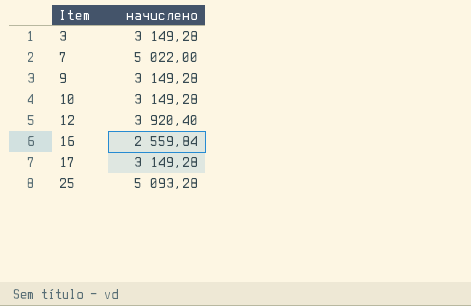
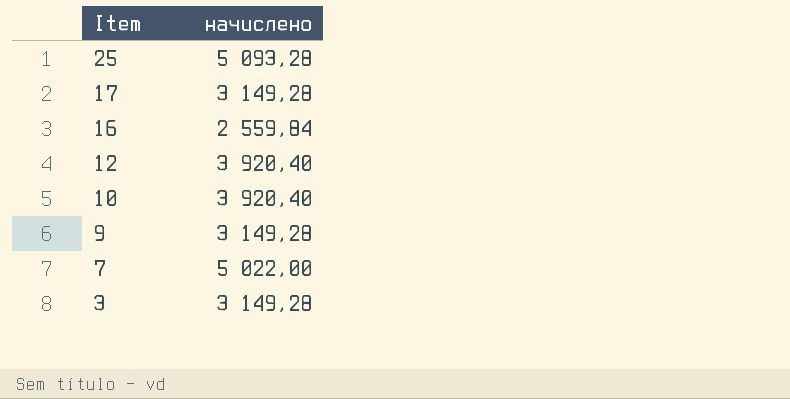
row order: Item ascending -> Item descending
10 | начислено: 3 149,28 -> 3 920,40

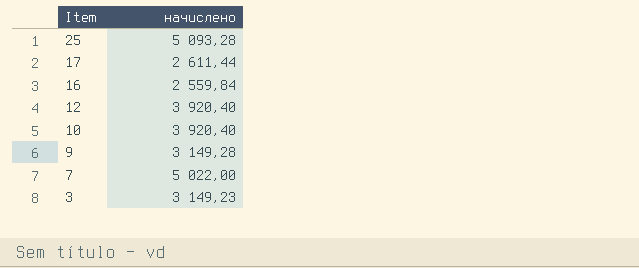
17 | начислено: 3 149,28 -> 2 611,44
3 | начислено: 3 149,28 -> 3 149,23

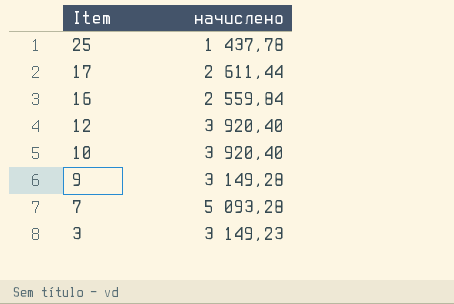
25 | начислено: 5 093,28 -> 1 437,78
7 | начислено: 5 022,00 -> 5 093,28

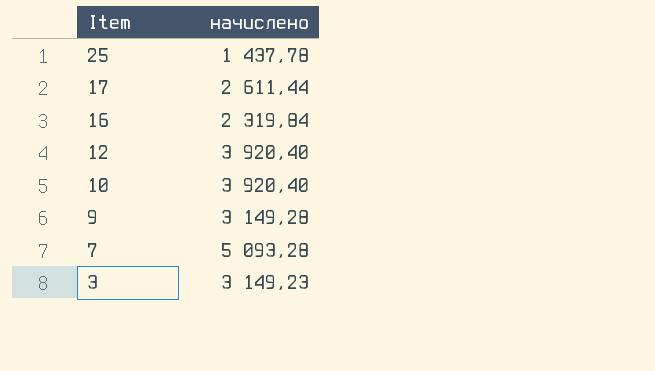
16 | начислено: 2 559,84 -> 2 319,84

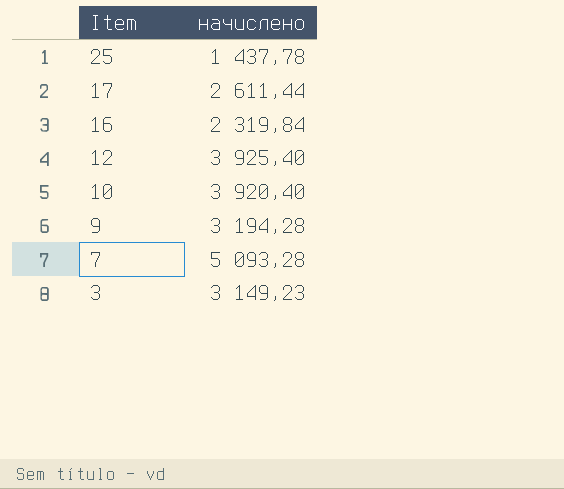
12 | начислено: 3 920,40 -> 3 925,40
9 | начислено: 3 149,28 -> 3 194,28

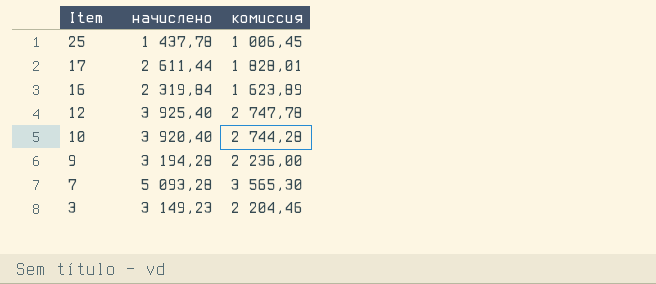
column комиссия | formula: none -> [начислено] * 0,7

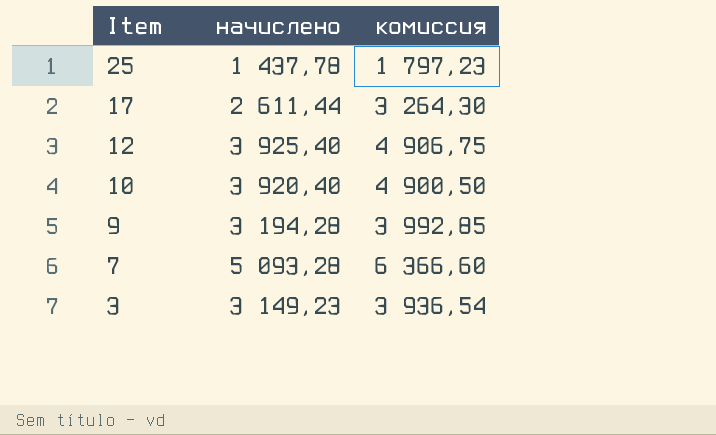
column комиссия | formula: [начислено] * 0,7 -> [начислено] * 1,25
row 16: 2 319,84 | 1 623,89 -> none

